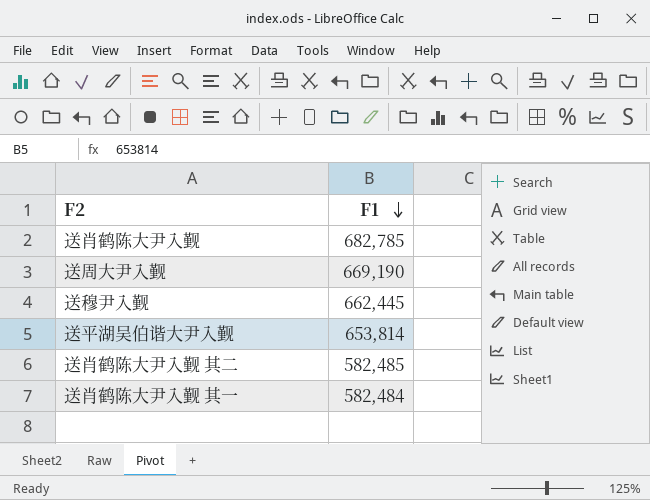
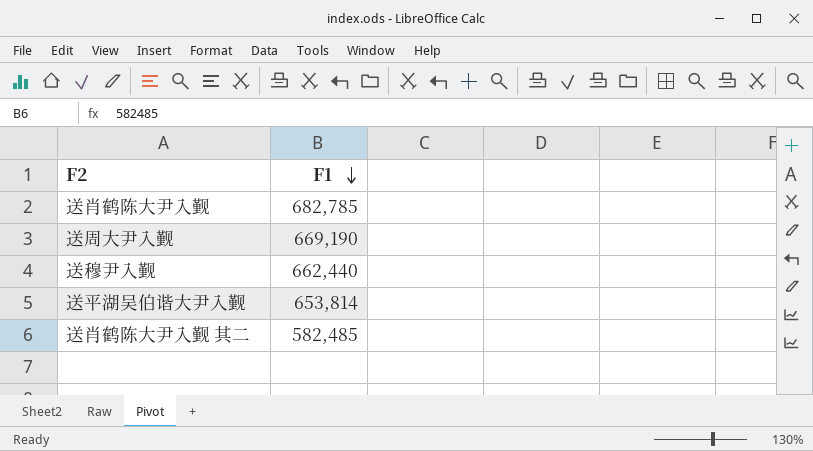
row 送肖鹤陈大尹入觐 其一: 582,484 -> none
送穆尹入觐 | F1: 662,445 -> 662,440

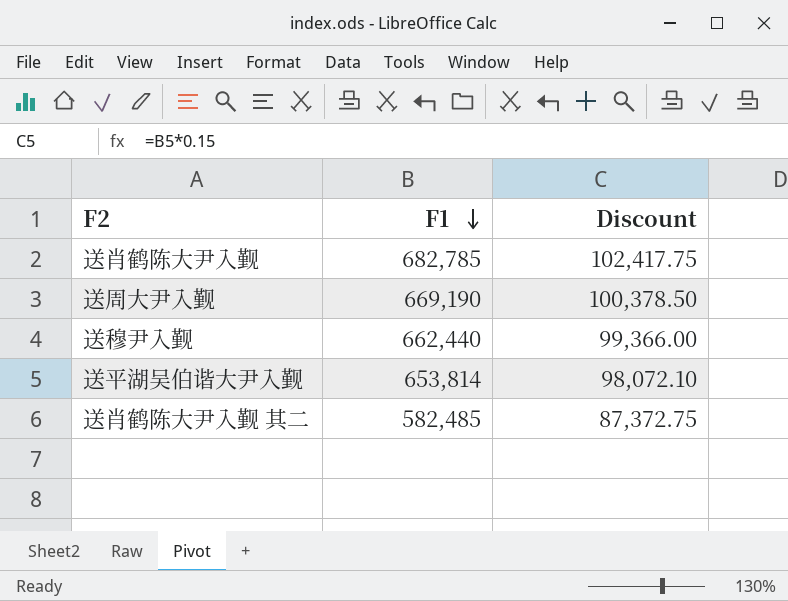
column Discount | formula: none -> [F1] * 0.15

